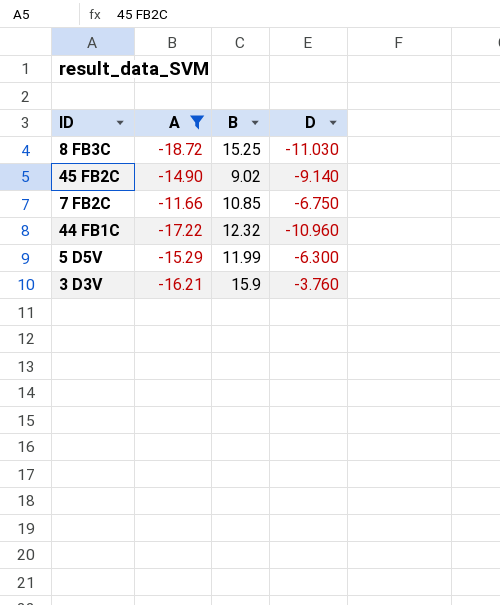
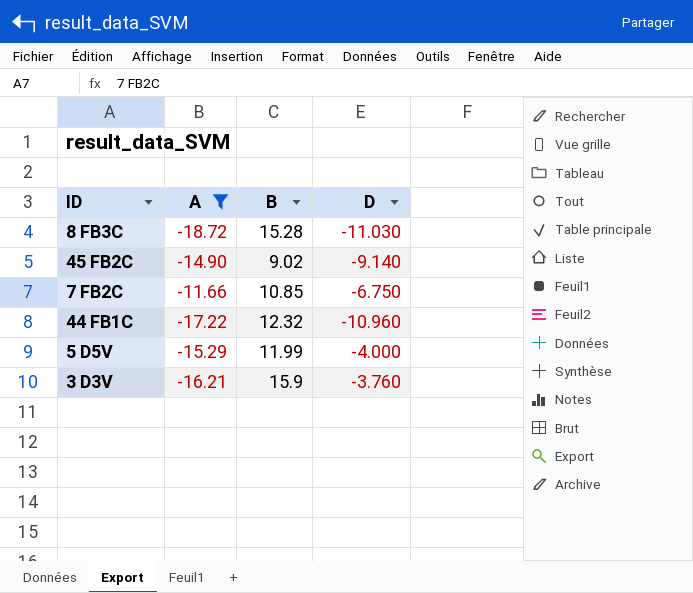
8 FB3C | B: 15.25 -> 15.28
5 D5V | D: -6.300 -> -4.000

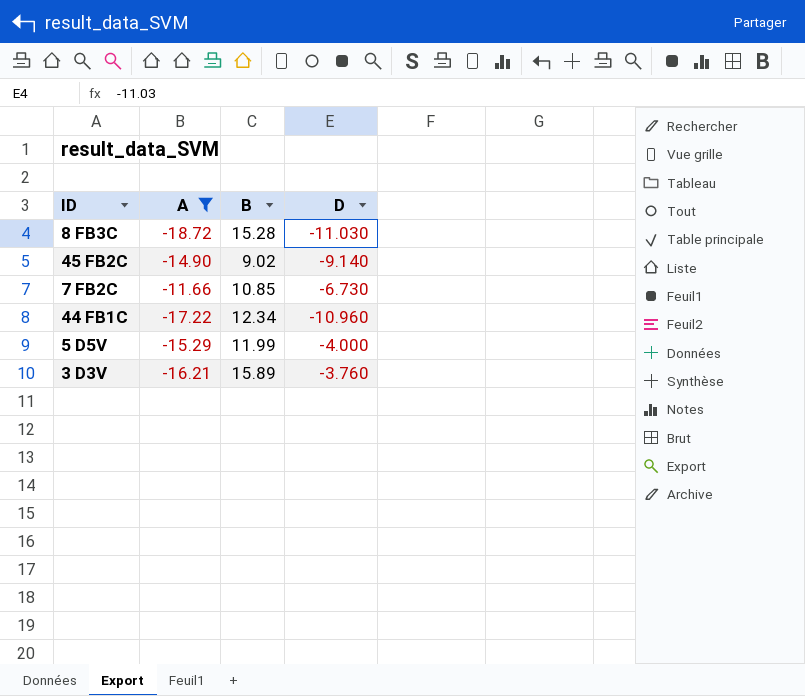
7 FB2C | D: -6.750 -> -6.730
44 FB1C | B: 12.32 -> 12.34
3 D3V | B: 15.9 -> 15.89

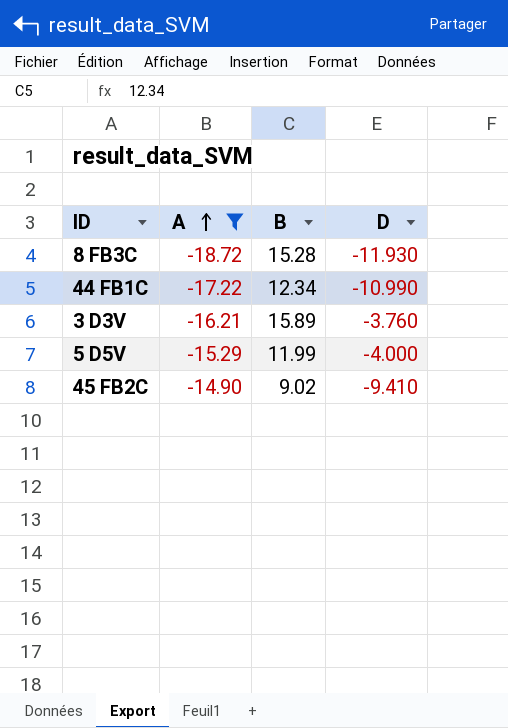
row order: none -> A ascending
row 7 FB2C: -11.66 | 10.85 | -6.730 -> none
8 FB3C | D: -11.030 -> -11.930
44 FB1C | D: -10.960 -> -10.990
45 FB2C | D: -9.140 -> -9.410

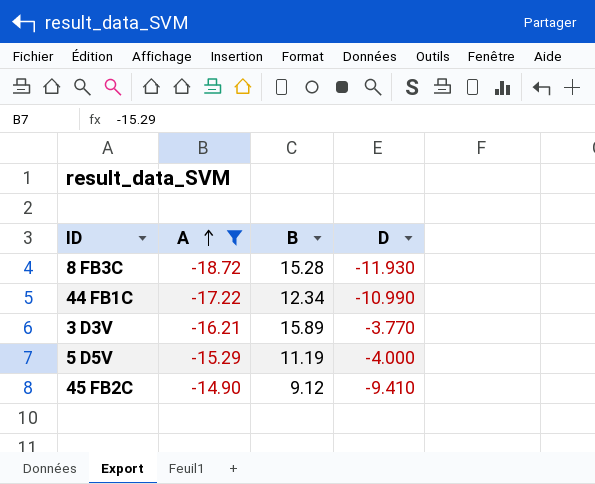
3 D3V | D: -3.760 -> -3.770
5 D5V | B: 11.99 -> 11.19
45 FB2C | B: 9.02 -> 9.12

